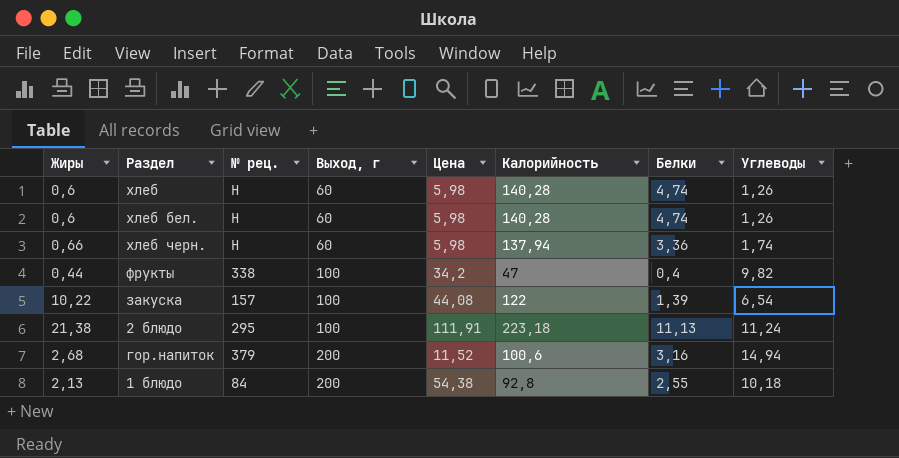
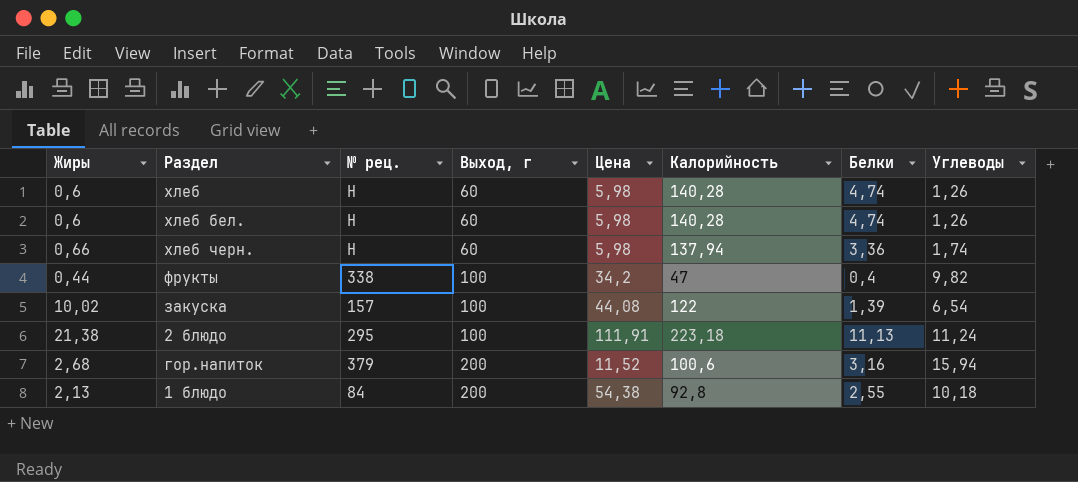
закуска | Жиры: 10,22 -> 10,02
гор.напиток | Углеводы: 14,94 -> 15,94

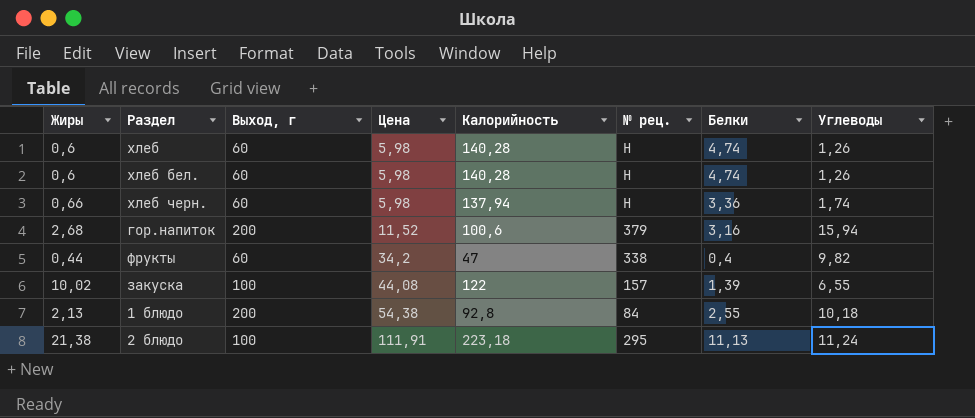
row order: Выход, г ascending -> Цена ascending
column № рец. | position: 3 -> 6
фрукты | Выход, г: 100 -> 60
закуска | Углеводы: 6,54 -> 6,55

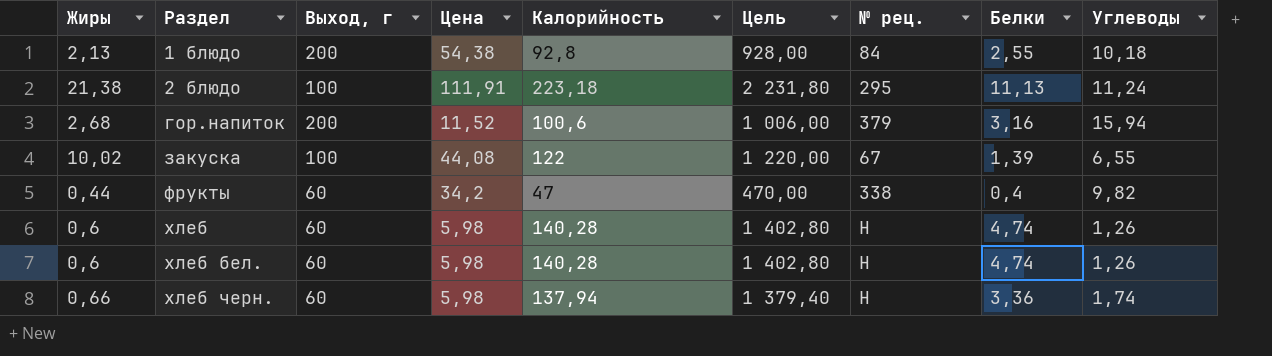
row order: Цена ascending -> Раздел ascending
column Цель | formula: none -> [Калорийность] * 10
закуска | № рец.: 157 -> 67

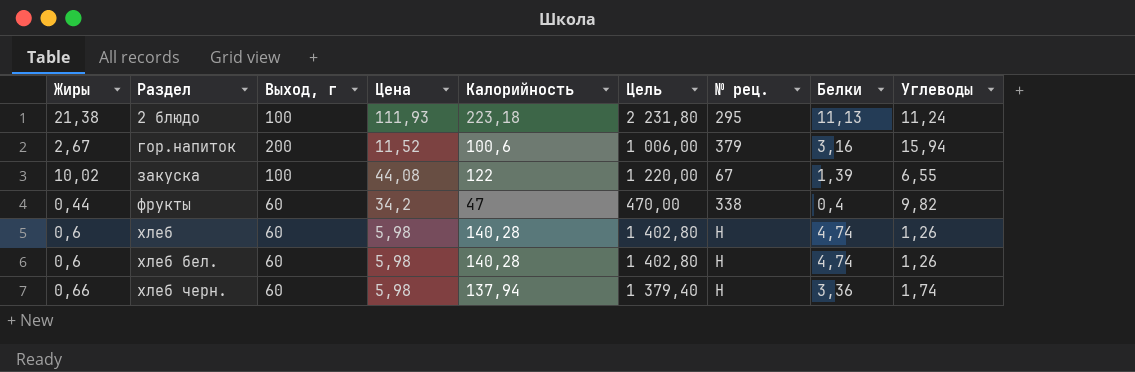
row 1 блюдо: 2,13 | 200 | 54,38 | 92,8 | 928,00 | 84 | 2,55 | 10,18 -> none
2 блюдо | Цена: 111,91 -> 111,93
гор.напиток | Жиры: 2,68 -> 2,67

